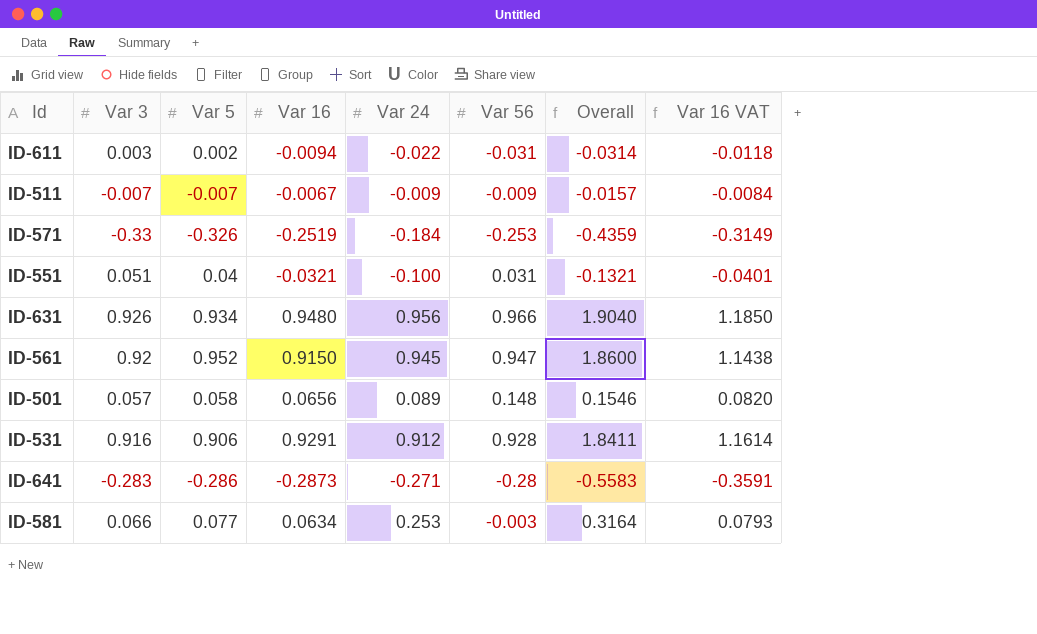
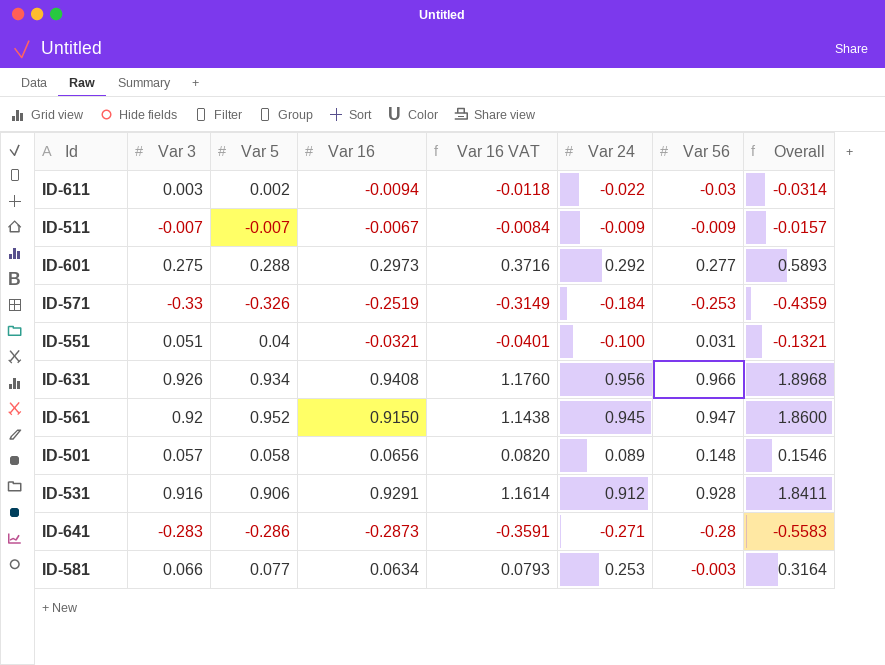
column Var 16 VAT | position: 8 -> 5
ID-611 | Var 56: -0.031 -> -0.03
row ID-601: none -> 0.275 | 0.288 | 0.2973 | 0.3716 | 0.292 | 0.277 | 0.5893
ID-631 | Var 16: 0.9480 -> 0.9408
ID-631 | Var 16 VAT: 1.1850 -> 1.1760
ID-631 | Overall: 1.9040 -> 1.8968

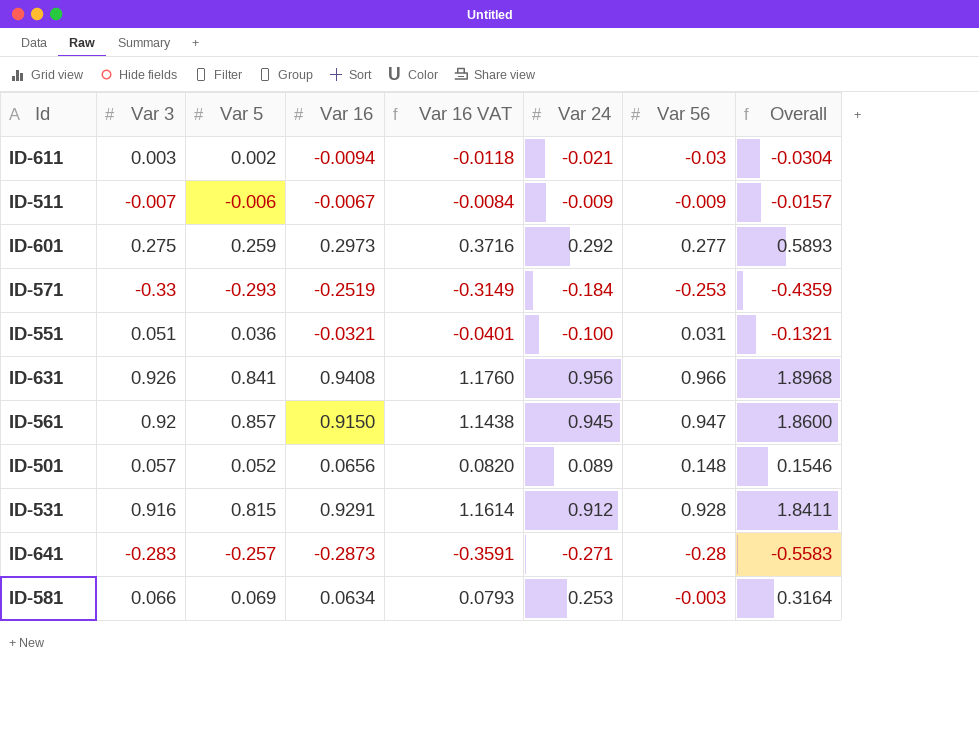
ID-611 | Var 24: -0.022 -> -0.021
ID-611 | Overall: -0.0314 -> -0.0304
ID-511 | Var 5: -0.007 -> -0.006
ID-601 | Var 5: 0.288 -> 0.259
ID-571 | Var 5: -0.326 -> -0.293
ID-551 | Var 5: 0.04 -> 0.036
ID-631 | Var 5: 0.934 -> 0.841
ID-561 | Var 5: 0.952 -> 0.857
ID-501 | Var 5: 0.058 -> 0.052
ID-531 | Var 5: 0.906 -> 0.815
ID-641 | Var 5: -0.286 -> -0.257
ID-581 | Var 5: 0.077 -> 0.069

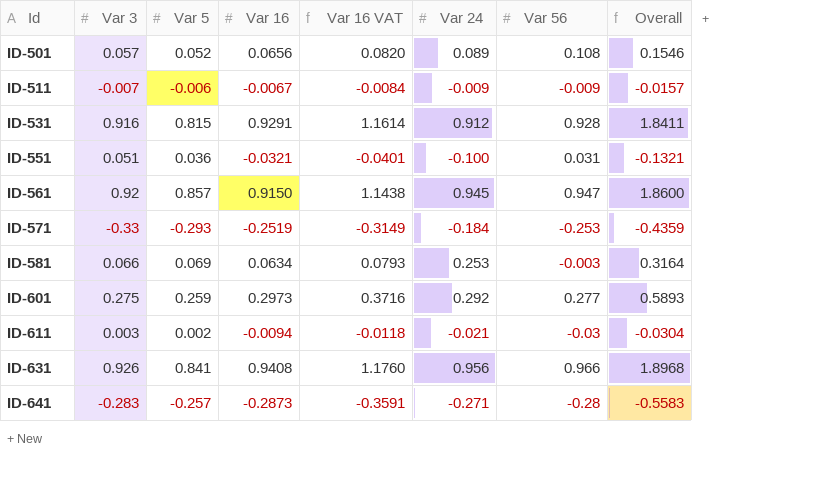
row order: none -> Id ascending
ID-501 | Var 56: 0.148 -> 0.108

